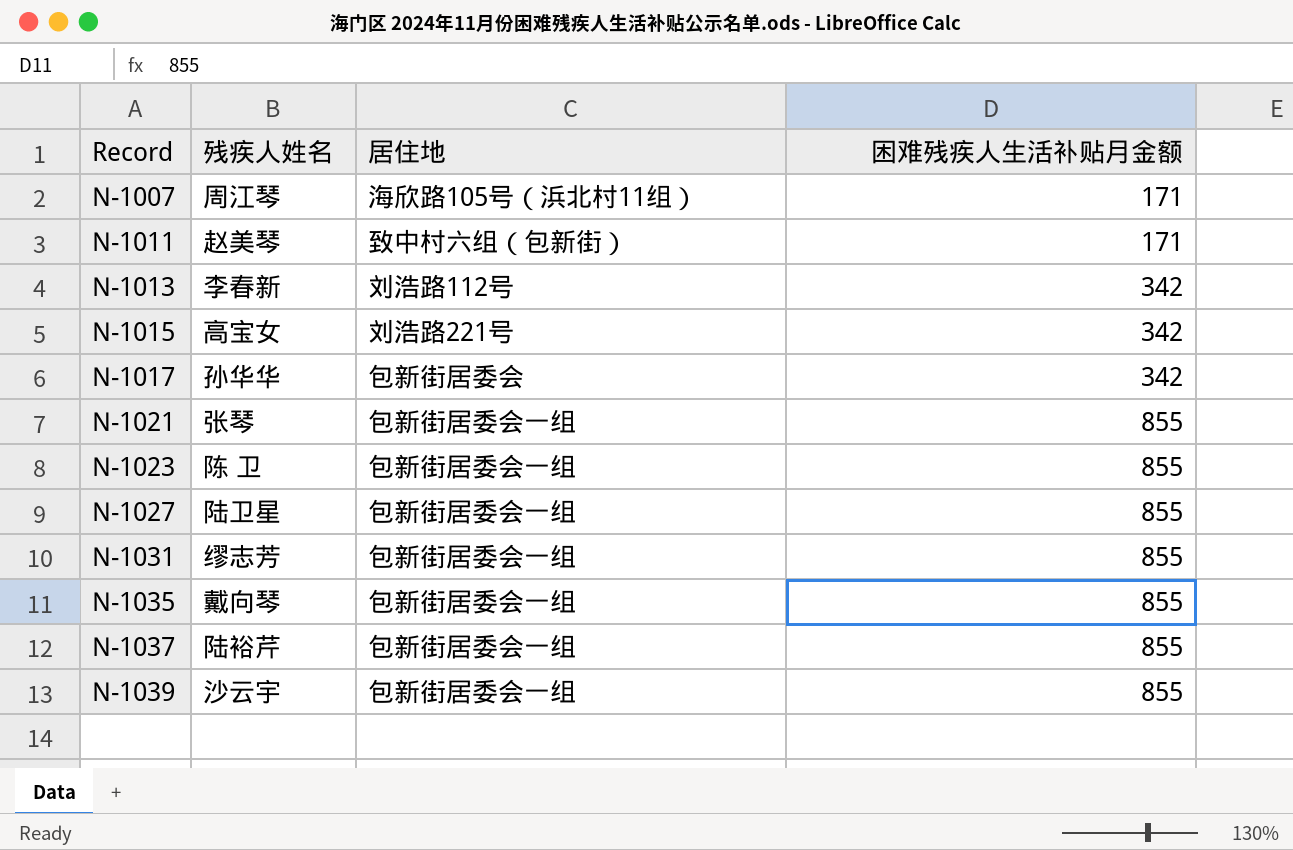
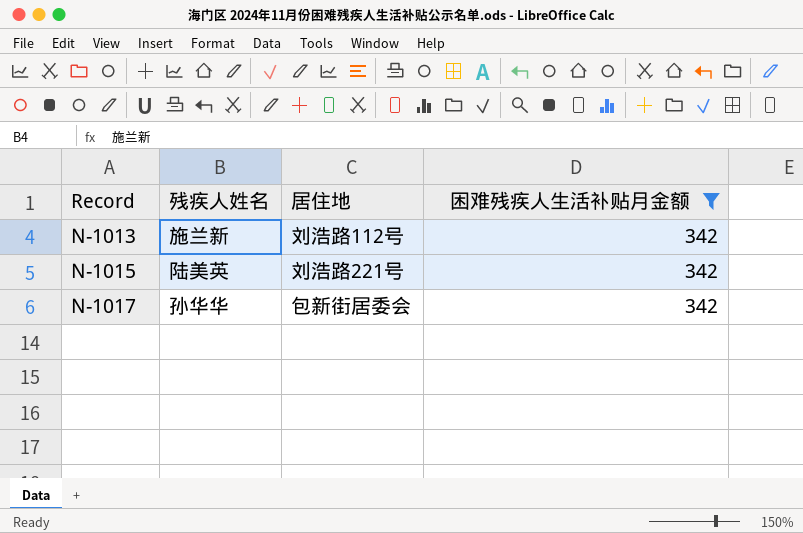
filter: none -> 困难残疾人生活补贴月金额 = 342
N-1013 | 残疾人姓名: 李春新 -> 施兰新
N-1015 | 残疾人姓名: 高宝女 -> 陆美英

